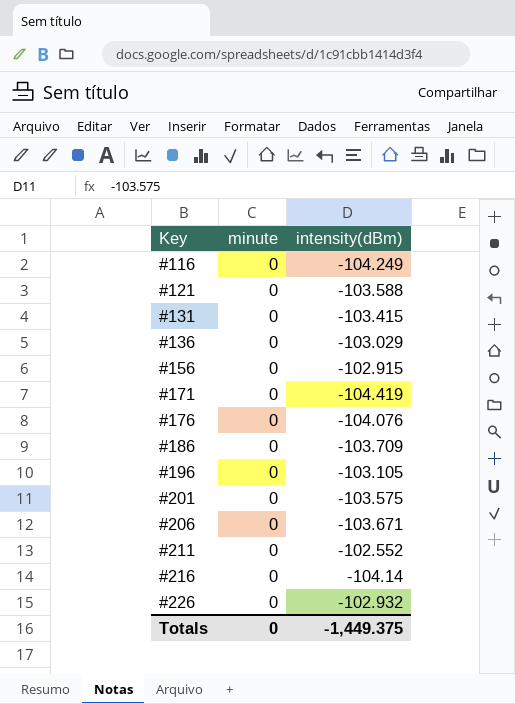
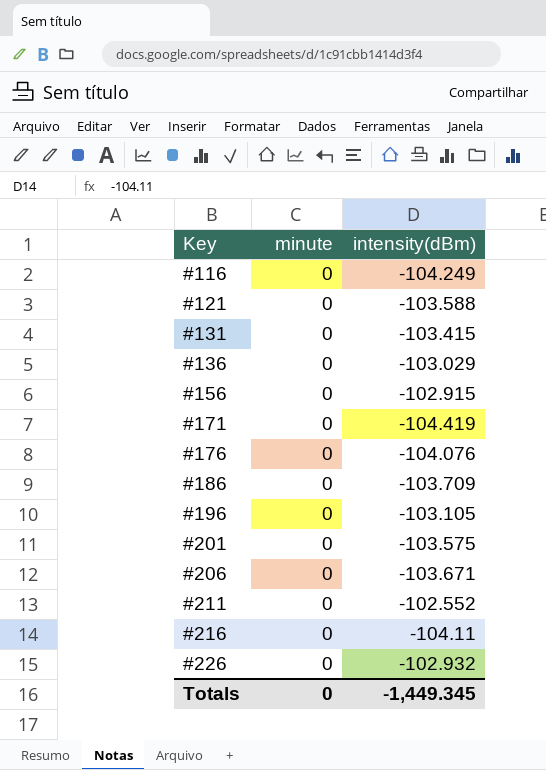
#216 | intensity(dBm): -104.14 -> -104.11
Totals | intensity(dBm): -1,449.375 -> -1,449.345

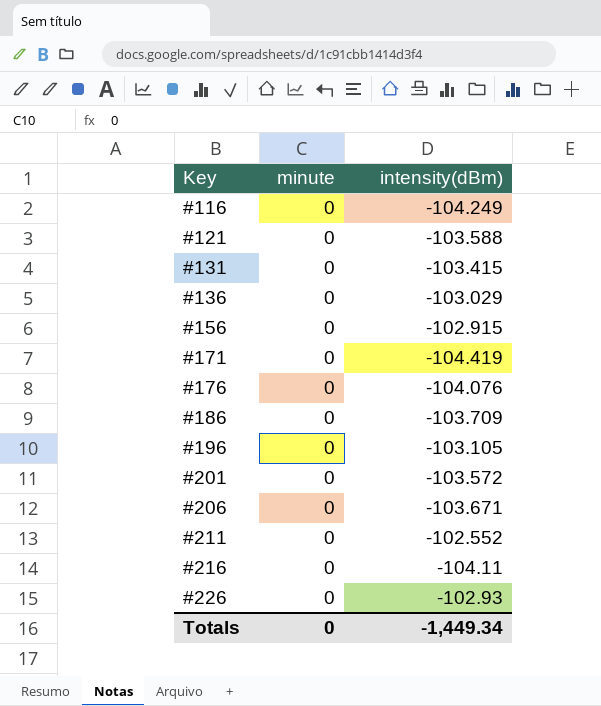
#201 | intensity(dBm): -103.575 -> -103.572
#226 | intensity(dBm): -102.932 -> -102.93
Totals | intensity(dBm): -1,449.345 -> -1,449.34

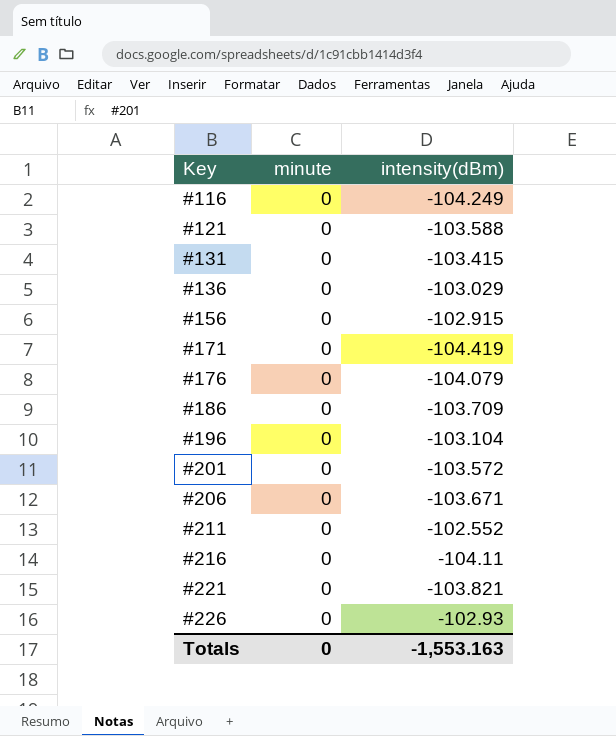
#176 | intensity(dBm): -104.076 -> -104.079
#196 | intensity(dBm): -103.105 -> -103.104
row #221: none -> 0 | -103.821
Totals | intensity(dBm): -1,449.34 -> -1,553.163

